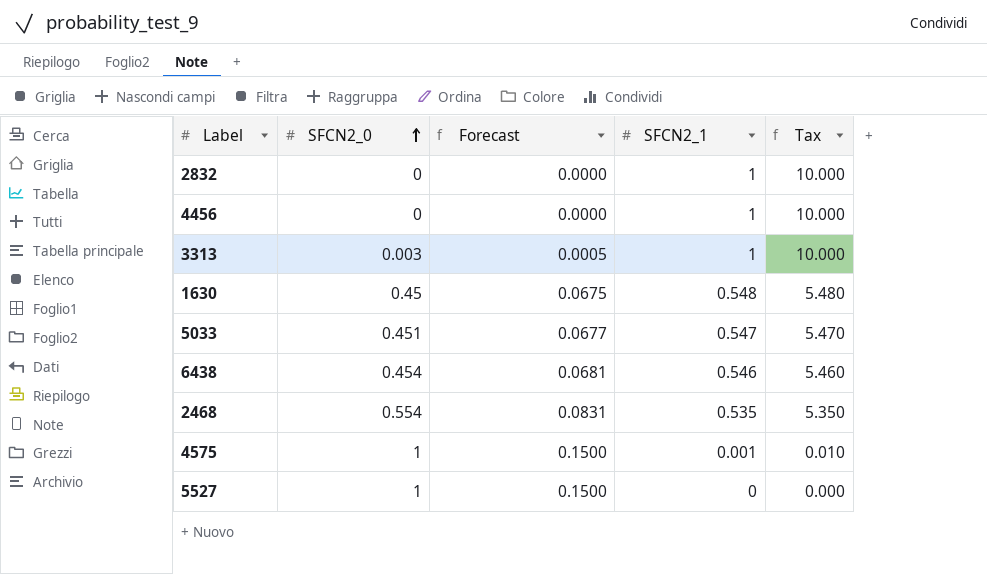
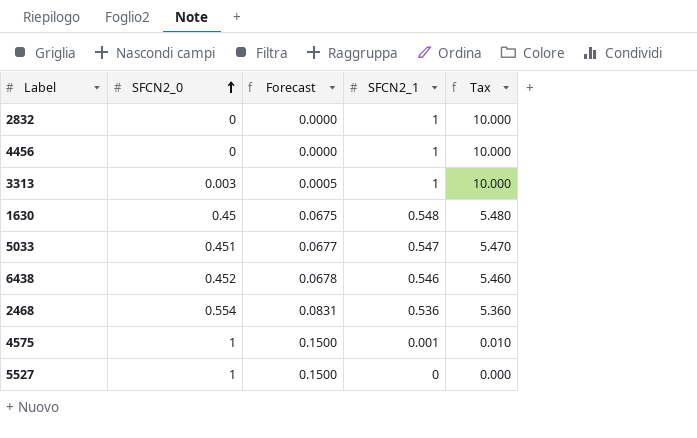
6438 | SFCN2_0: 0.454 -> 0.452
6438 | Forecast: 0.0681 -> 0.0678
2468 | SFCN2_1: 0.535 -> 0.536
2468 | Tax: 5.350 -> 5.360

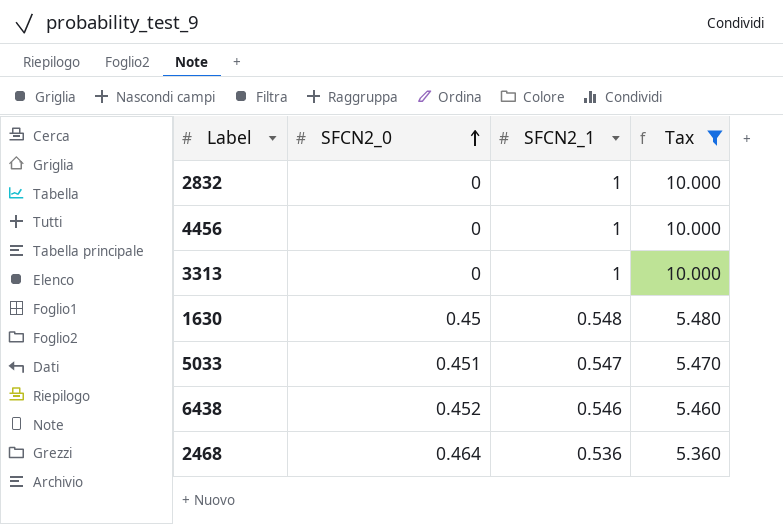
filter: none -> Tax >= 5.360
column Forecast | formula: [SFCN2_0] * 0.15 -> none
3313 | SFCN2_0: 0.003 -> 0
2468 | SFCN2_0: 0.554 -> 0.464

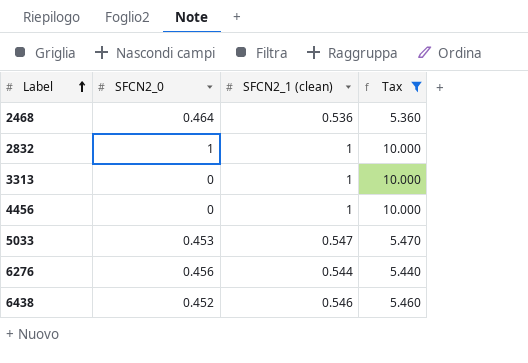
row order: SFCN2_0 ascending -> Label ascending
column name: SFCN2_1 -> SFCN2_1 (clean)
row 1630: 0.45 | 0.548 | 5.480 -> none
2832 | SFCN2_0: 0 -> 1
5033 | SFCN2_0: 0.451 -> 0.453
row 6276: none -> 0.456 | 0.544 | 5.440

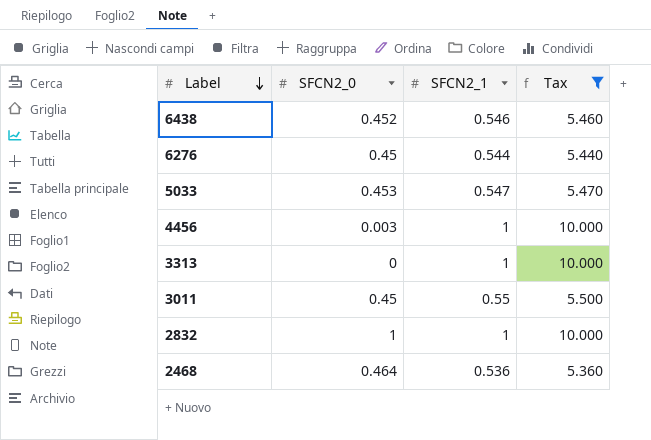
row order: Label ascending -> Label descending
column name: SFCN2_1 (clean) -> SFCN2_1
6276 | SFCN2_0: 0.456 -> 0.45
4456 | SFCN2_0: 0 -> 0.003
row 3011: none -> 0.45 | 0.55 | 5.500

